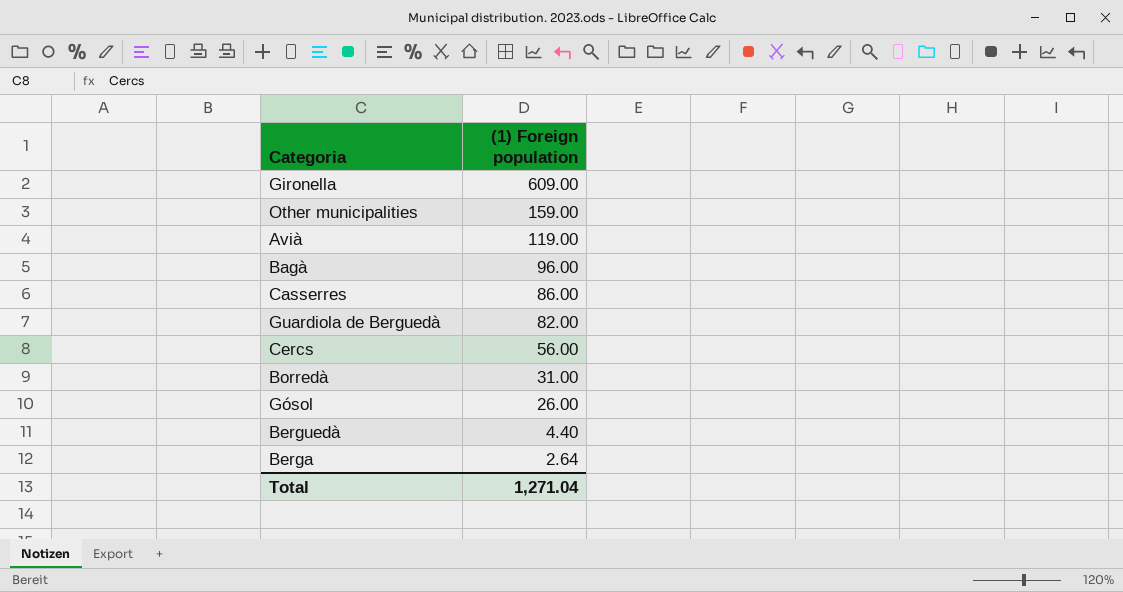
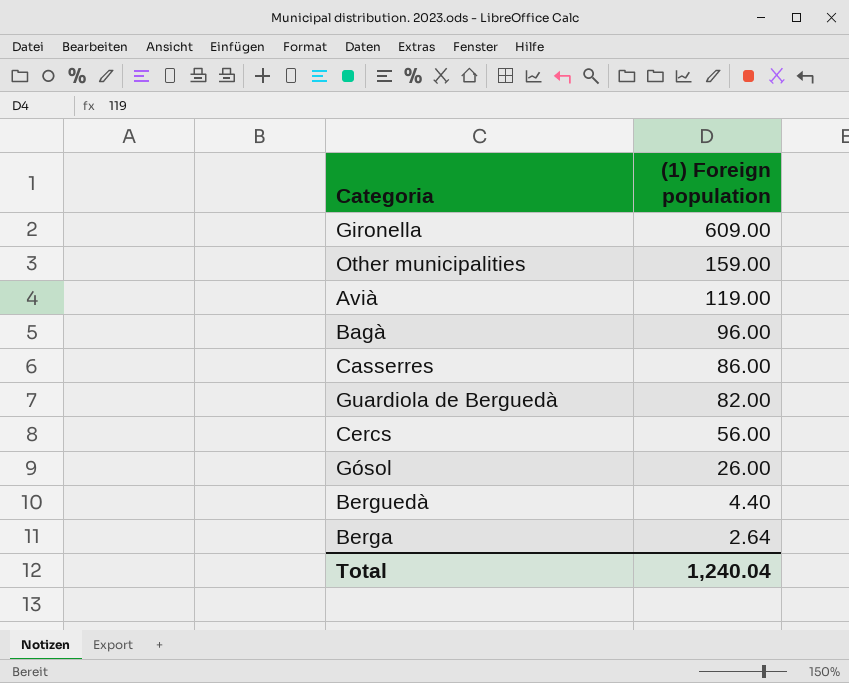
row Borredà: 31.00 -> none
Total | (1) Foreign population: 1,271.04 -> 1,240.04

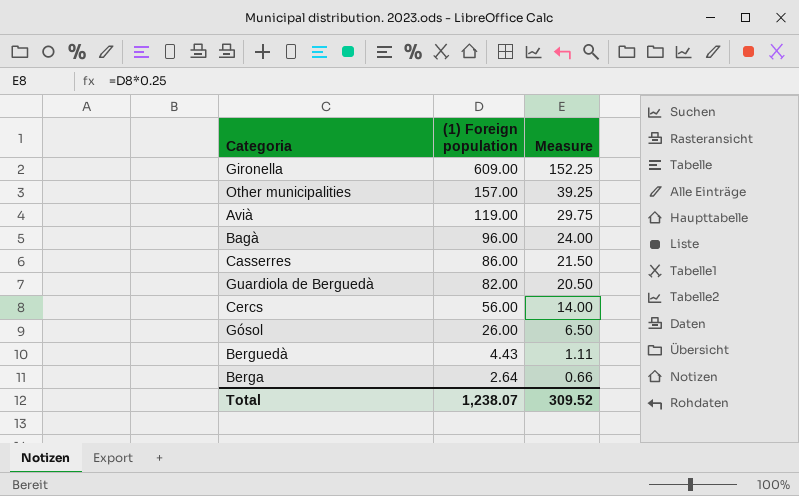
column Measure | formula: none -> [(1) Foreign population] * 0.25
Other municipalities | (1) Foreign population: 159.00 -> 157.00
Berguedà | (1) Foreign population: 4.40 -> 4.43
Total | (1) Foreign population: 1,240.04 -> 1,238.07

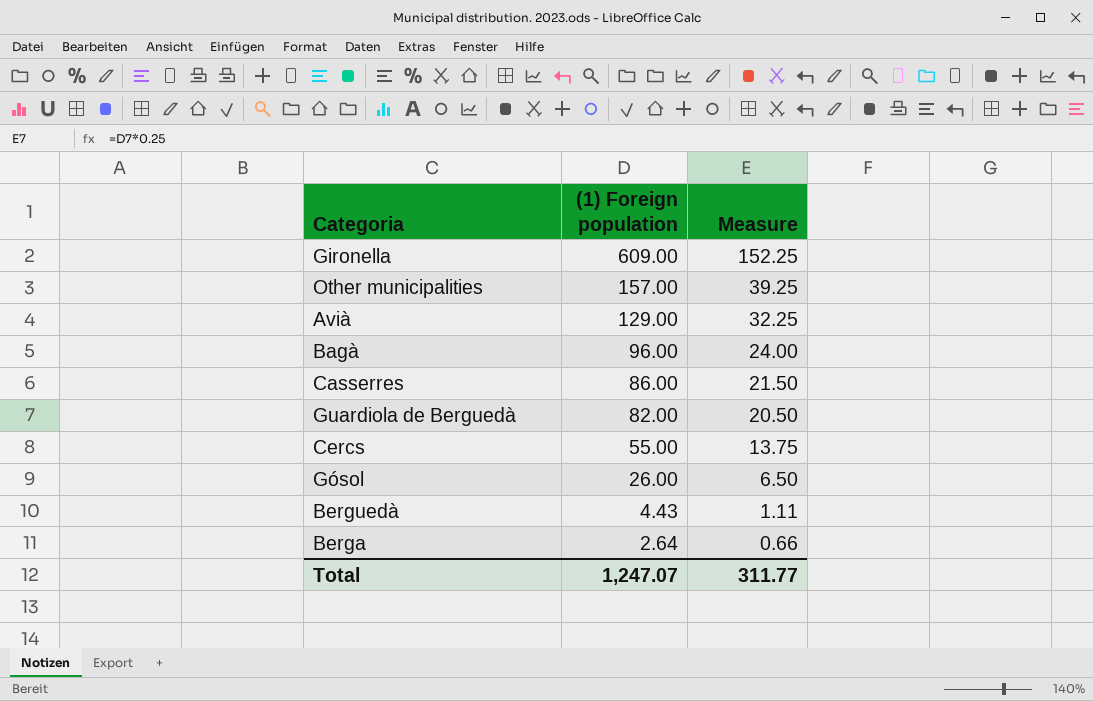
Avià | (1) Foreign population: 119.00 -> 129.00
Avià | Measure: 29.75 -> 32.25
Cercs | (1) Foreign population: 56.00 -> 55.00
Cercs | Measure: 14.00 -> 13.75
Total | (1) Foreign population: 1,238.07 -> 1,247.07
Total | Measure: 309.52 -> 311.77

